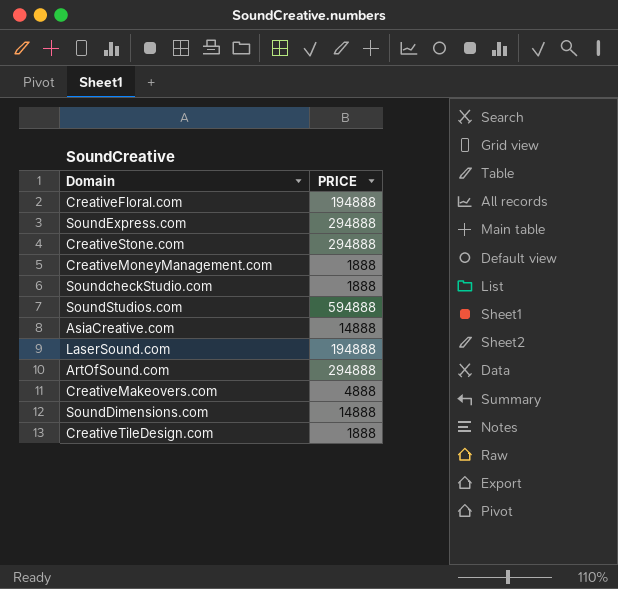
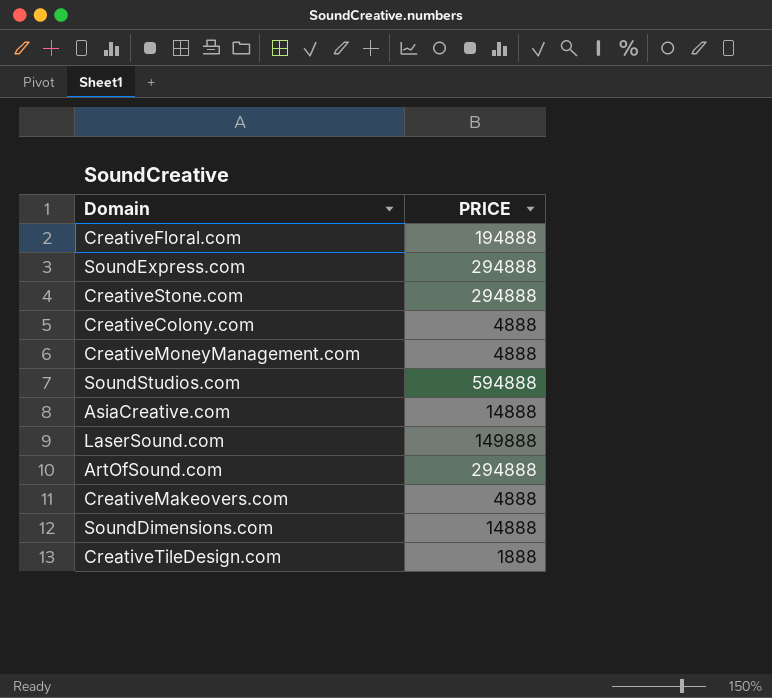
row SoundcheckStudio.com: 1888 -> none
row CreativeColony.com: none -> 4888
CreativeMoneyManagement.com | PRICE: 1888 -> 4888
LaserSound.com | PRICE: 194888 -> 149888

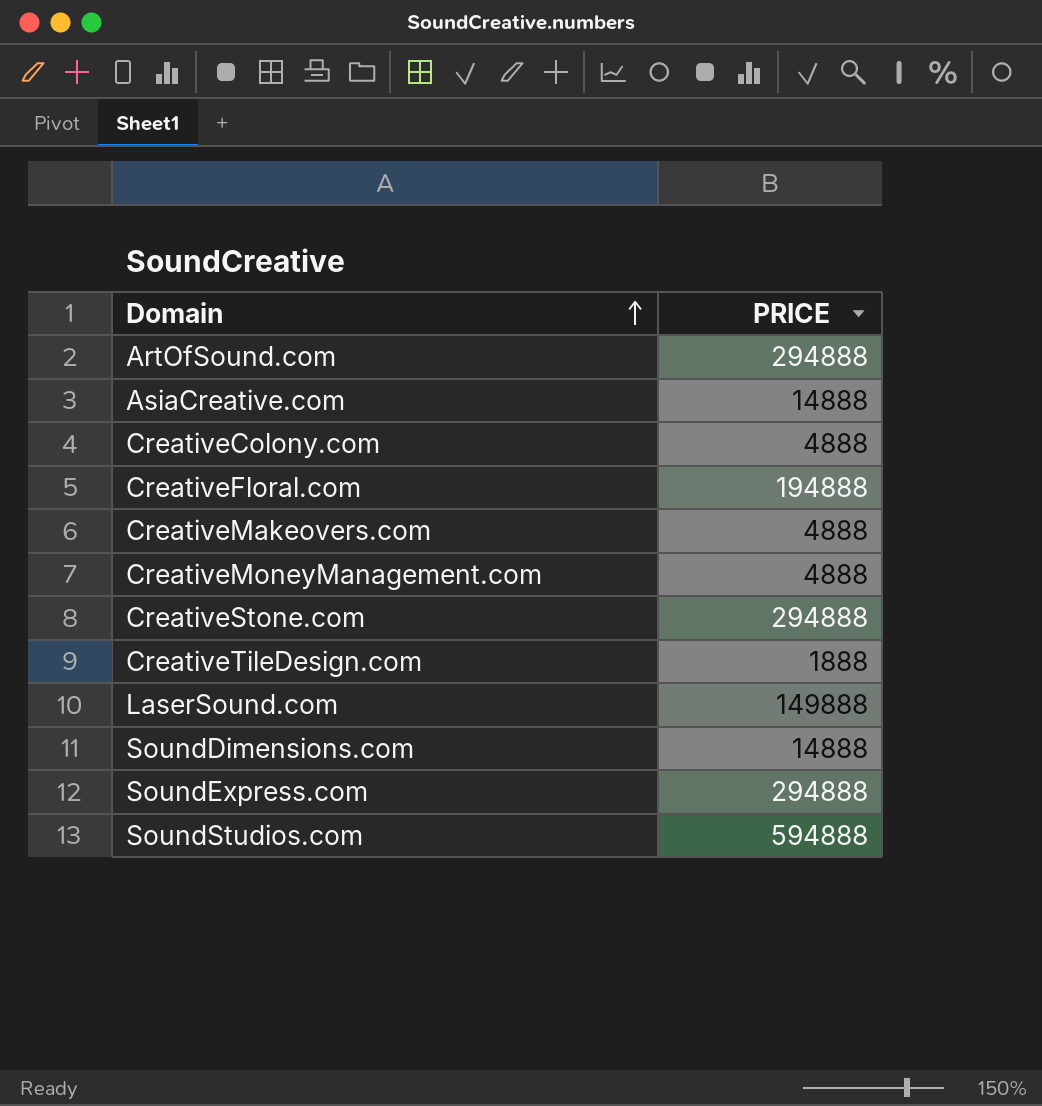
row order: none -> Domain ascending

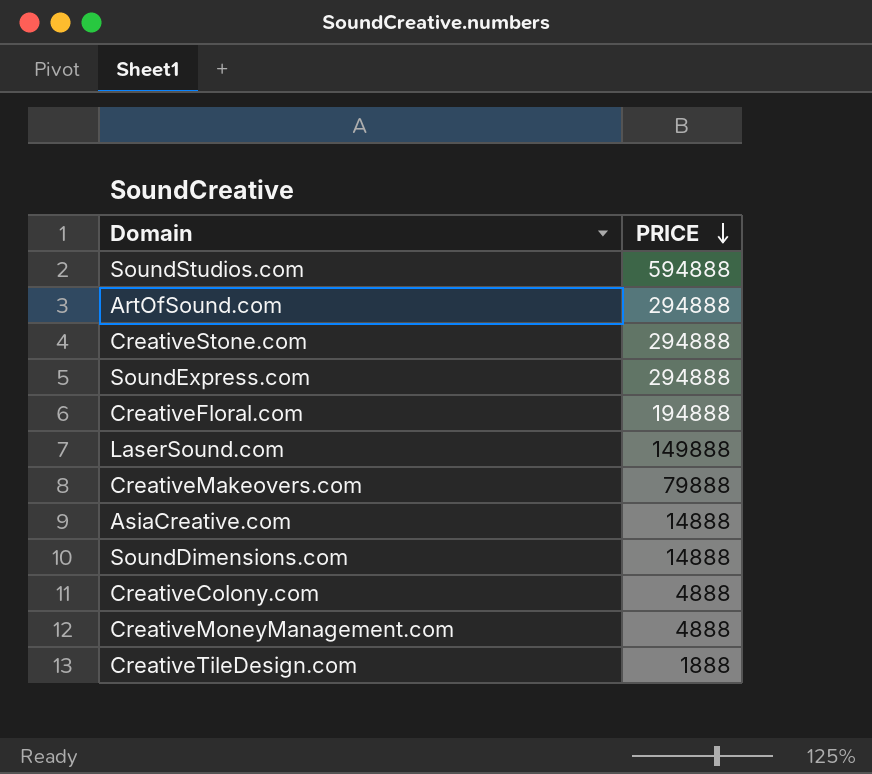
row order: Domain ascending -> PRICE descending
CreativeMakeovers.com | PRICE: 4888 -> 79888

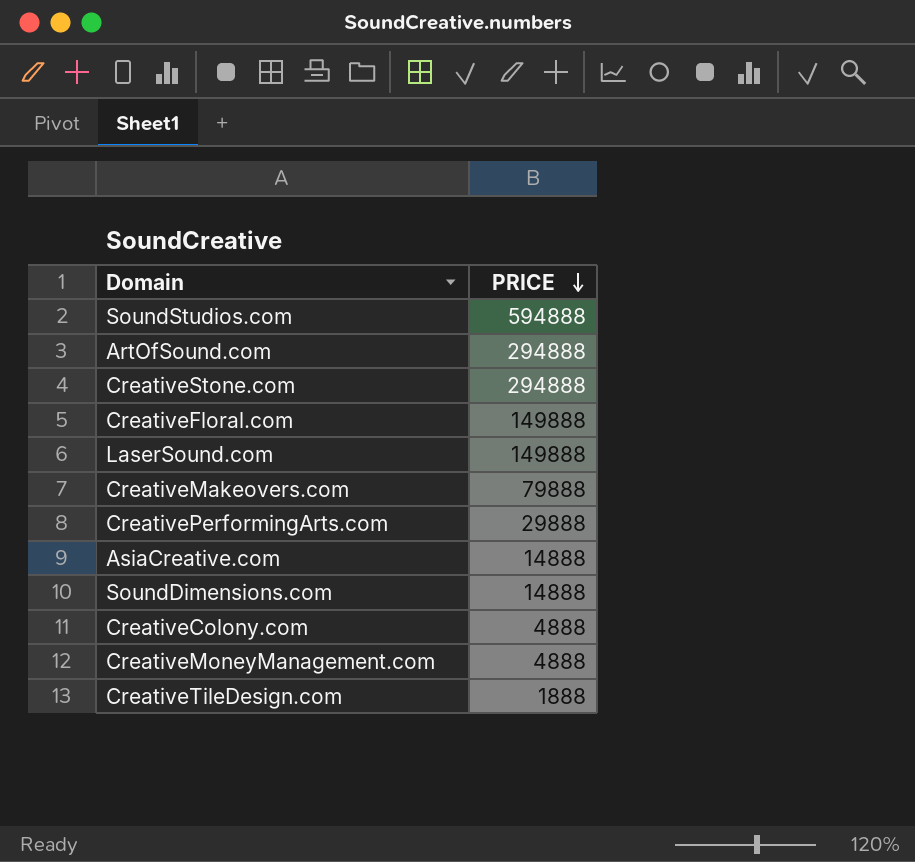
row SoundExpress.com: 294888 -> none
CreativeFloral.com | PRICE: 194888 -> 149888
row CreativePerformingArts.com: none -> 29888

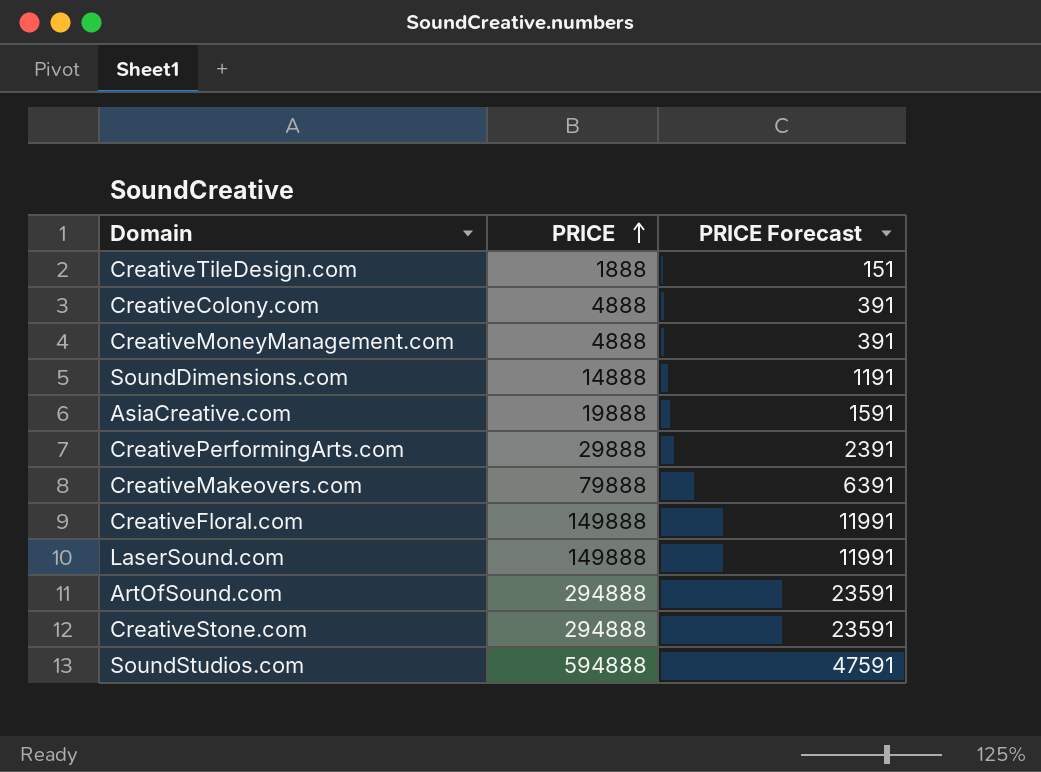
row order: PRICE descending -> PRICE ascending
column PRICE Forecast | formula: none -> [PRICE] * 0.08
AsiaCreative.com | PRICE: 14888 -> 19888

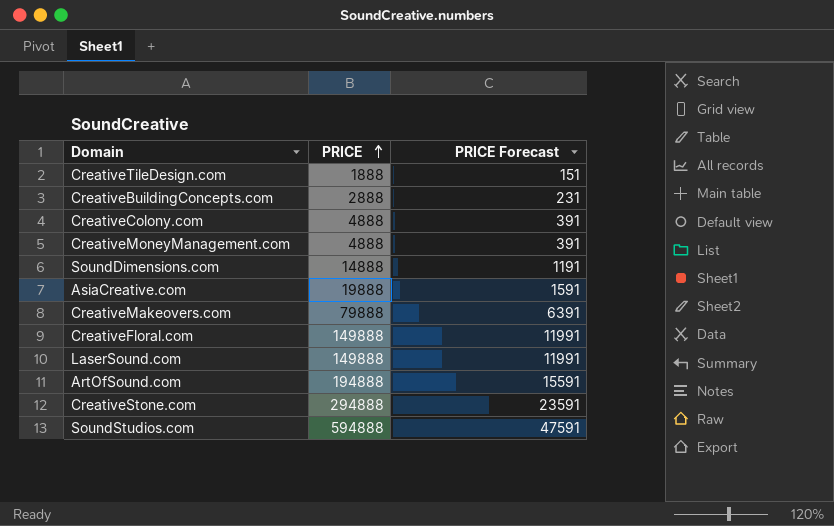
row CreativePerformingArts.com: 29888 | 2391 -> none
row CreativeBuildingConcepts.com: none -> 2888 | 231
ArtOfSound.com | PRICE: 294888 -> 194888
ArtOfSound.com | PRICE Forecast: 23591 -> 15591

